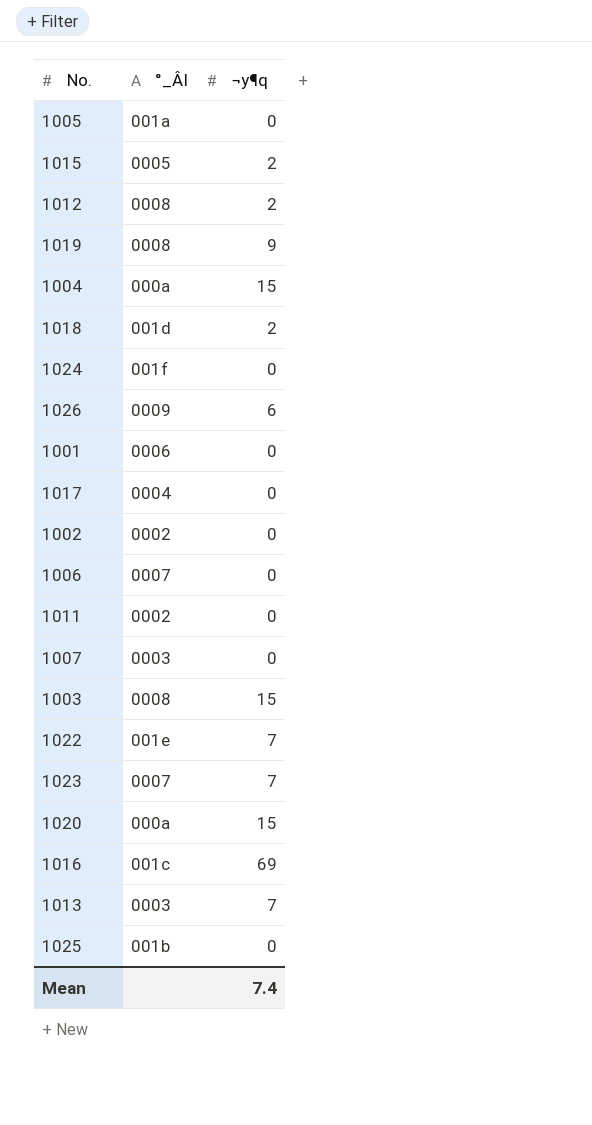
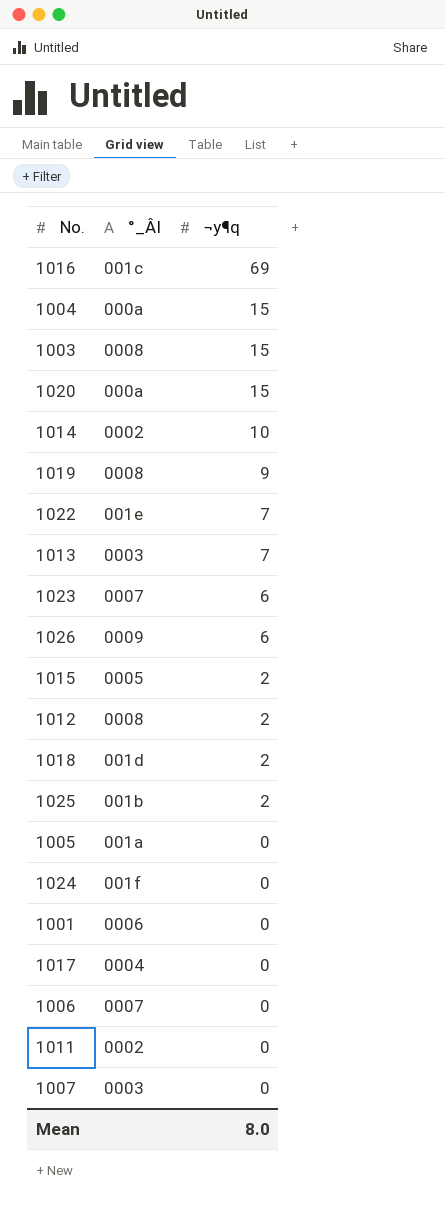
row order: none -> ¬y¶q descending
row 1002: 0002 | 0 -> none
row 1014: none -> 0002 | 10
1023 | ¬y¶q: 7 -> 6
1025 | ¬y¶q: 0 -> 2
Mean | ¬y¶q: 7.4 -> 8.0

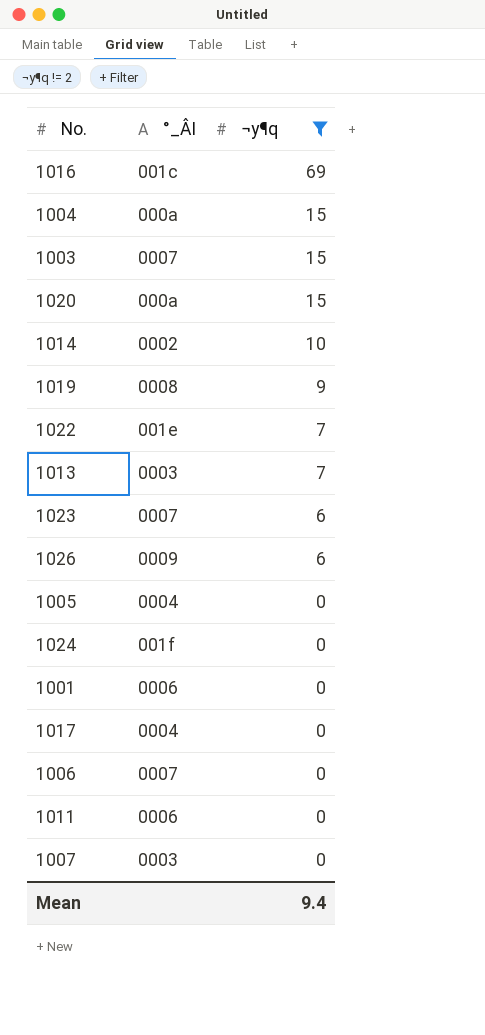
filter: none -> ¬y¶q != 2
1003 | °_ÂI: 0008 -> 0007
1005 | °_ÂI: 001a -> 0004
1011 | °_ÂI: 0002 -> 0006
Mean | ¬y¶q: 8.0 -> 9.4

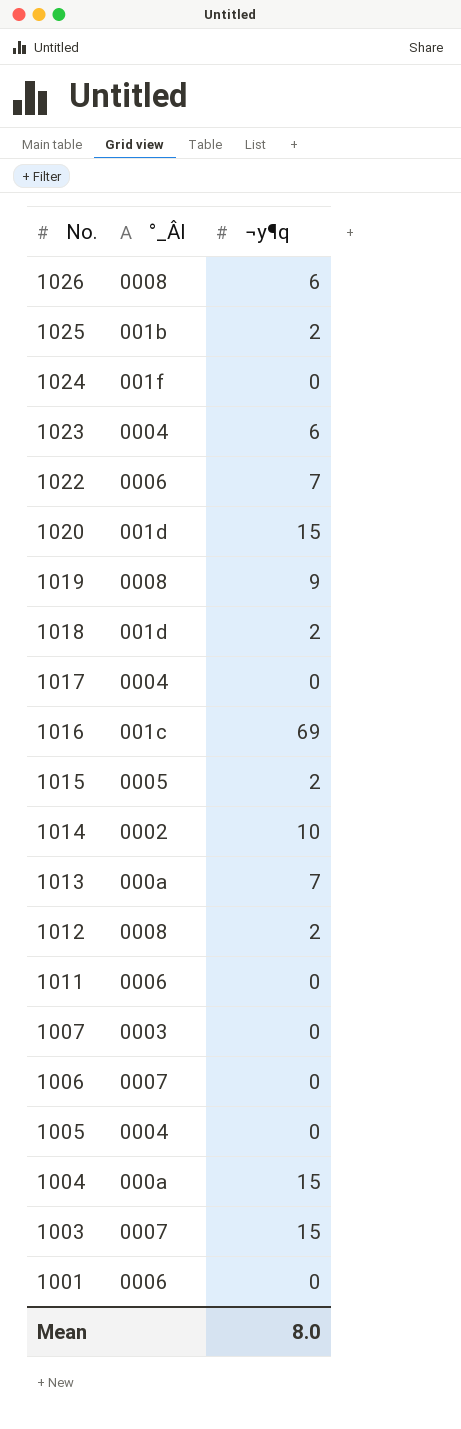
filter: ¬y¶q != 2 -> none
row order: ¬y¶q descending -> No. descending
1026 | °_ÂI: 0009 -> 0008
1023 | °_ÂI: 0007 -> 0004
1022 | °_ÂI: 001e -> 0006
1020 | °_ÂI: 000a -> 001d
1013 | °_ÂI: 0003 -> 000a
Mean | ¬y¶q: 9.4 -> 8.0

